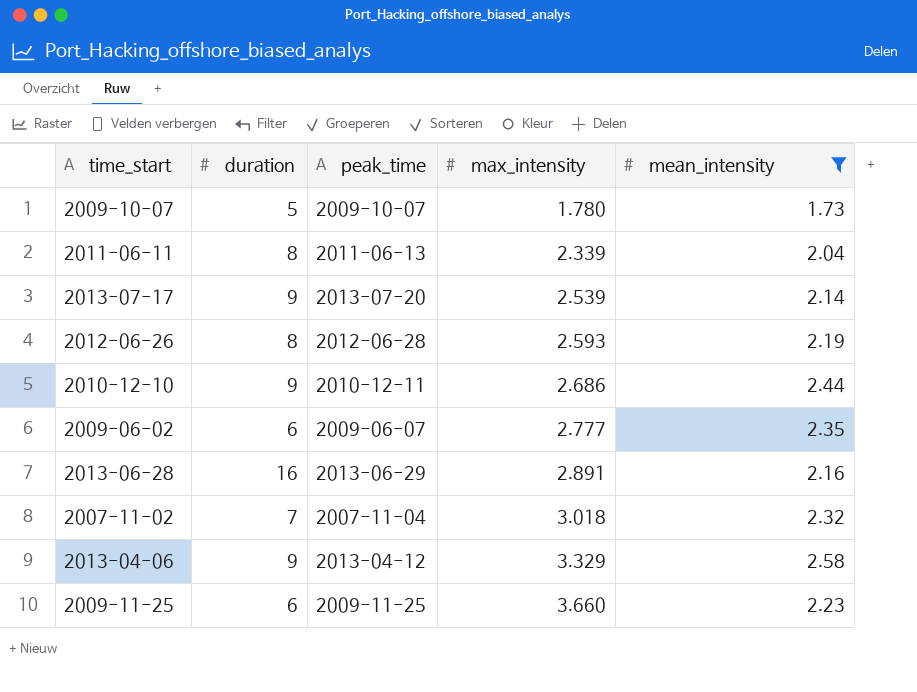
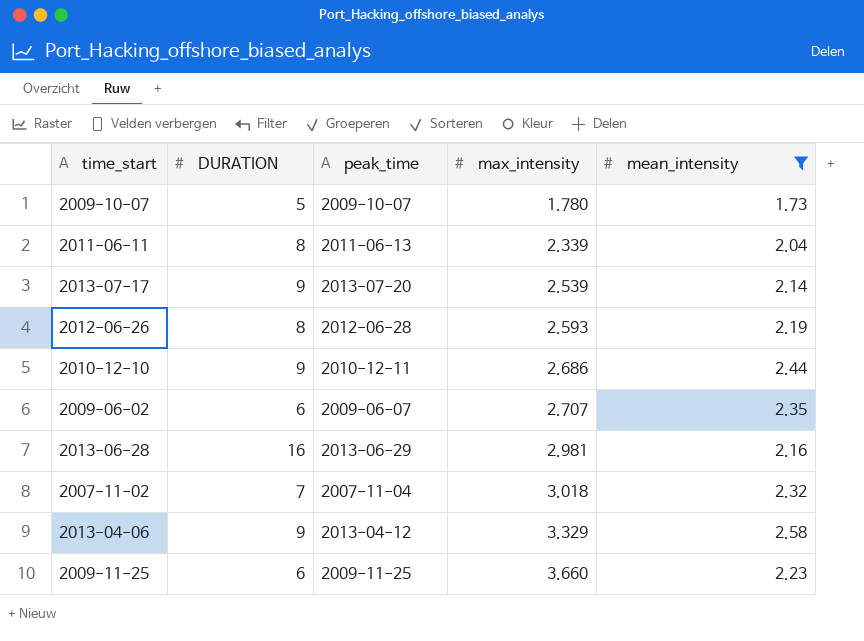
column name: duration -> DURATION
2009-06-02 | max_intensity: 2.777 -> 2.707
2013-06-28 | max_intensity: 2.891 -> 2.981

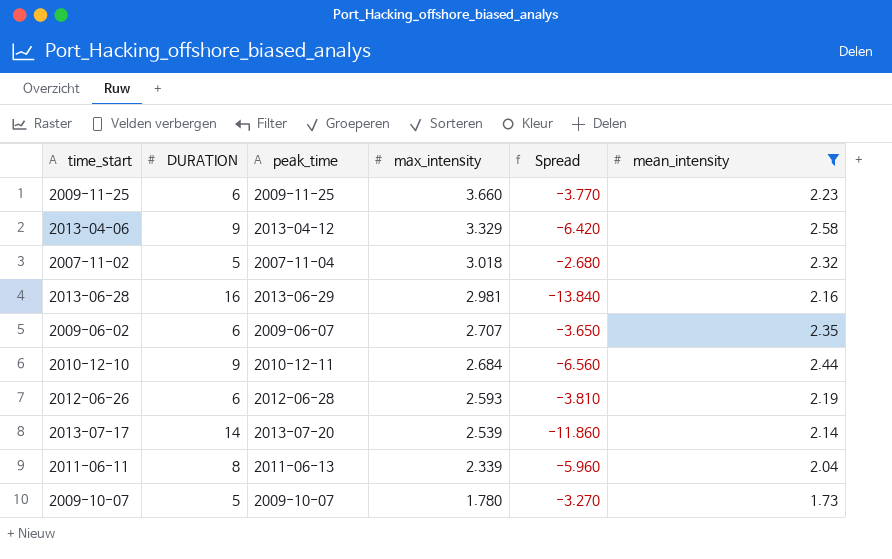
row order: max_intensity ascending -> max_intensity descending
column Spread | formula: none -> [mean_intensity] - [DURATION]
2007-11-02 | DURATION: 7 -> 5
2010-12-10 | max_intensity: 2.686 -> 2.684
2012-06-26 | DURATION: 8 -> 6
2013-07-17 | DURATION: 9 -> 14

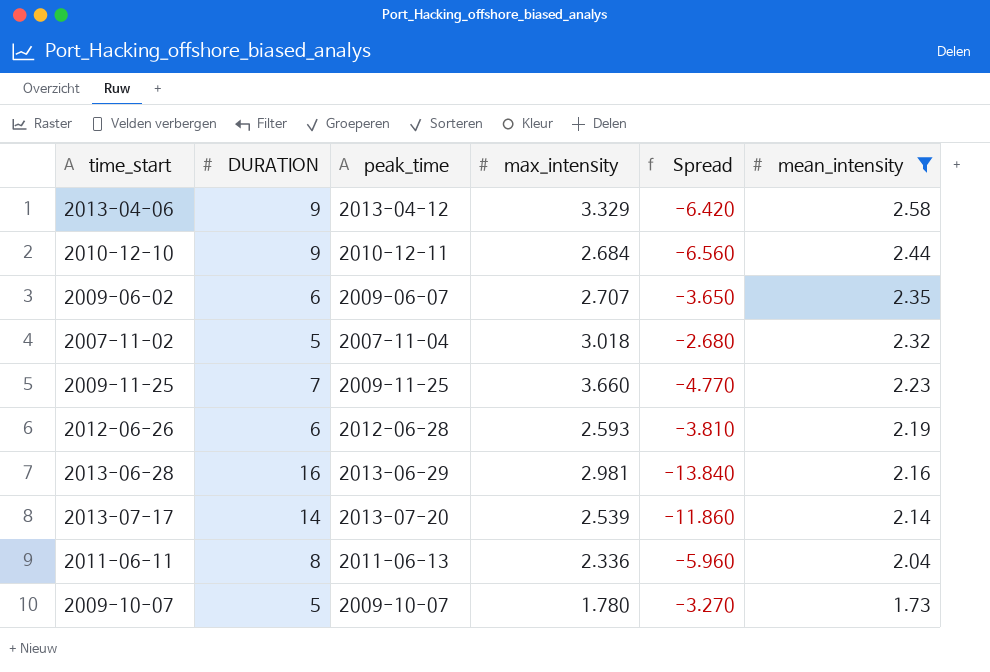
row order: max_intensity descending -> mean_intensity descending
2009-11-25 | DURATION: 6 -> 7
2009-11-25 | Spread: -3.770 -> -4.770
2011-06-11 | max_intensity: 2.339 -> 2.336

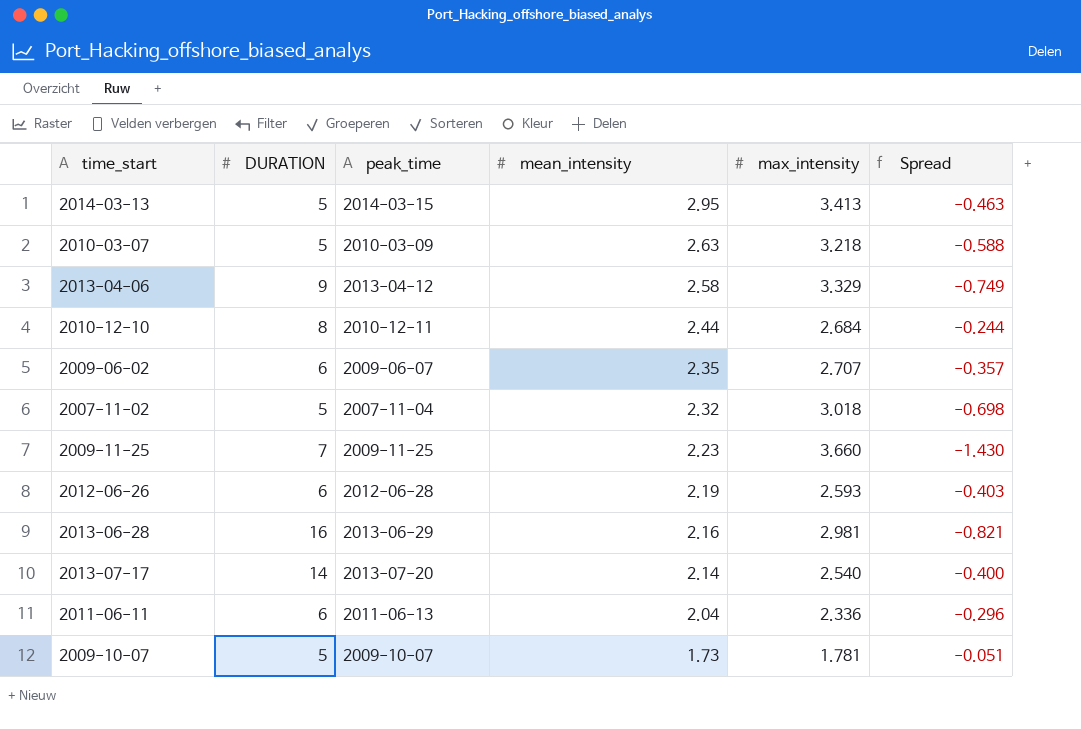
filter: mean_intensity <= 2.58 -> none
column mean_intensity | position: 6 -> 4
column Spread | formula: [mean_intensity] - [DURATION] -> [mean_intensity] - [max_intensity]
2010-12-10 | DURATION: 9 -> 8
2013-07-17 | max_intensity: 2.539 -> 2.540
2011-06-11 | DURATION: 8 -> 6
2009-10-07 | max_intensity: 1.780 -> 1.781

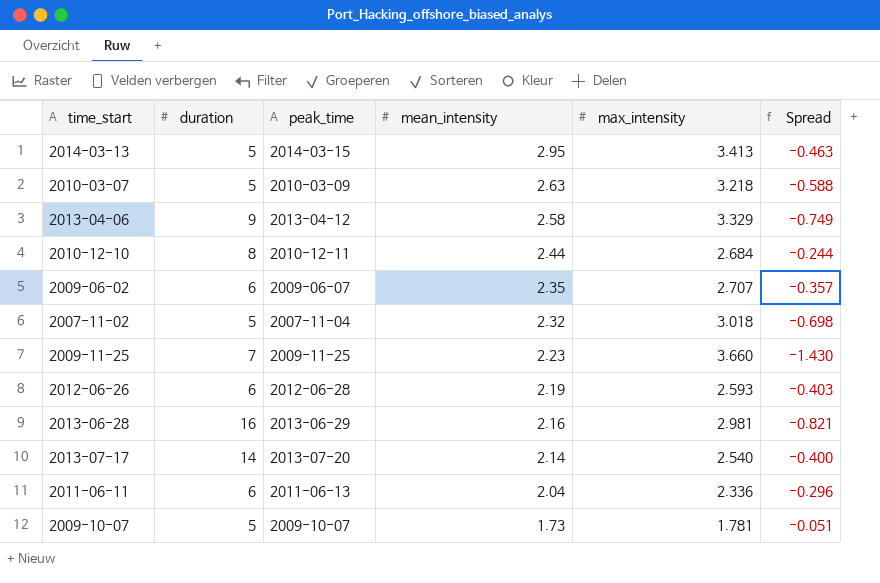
column name: DURATION -> duration

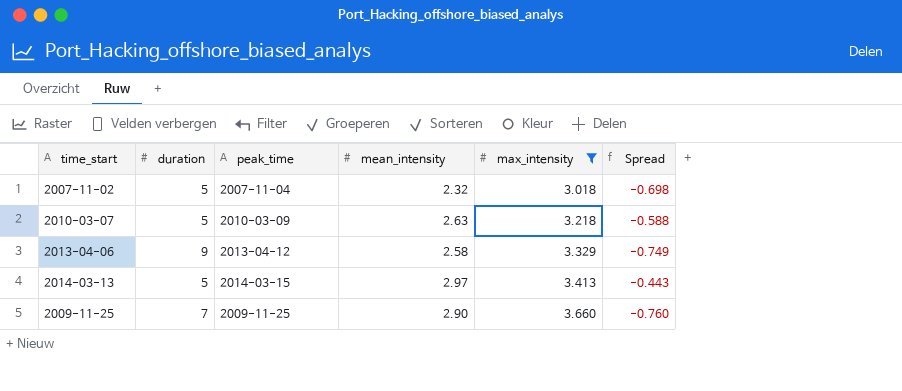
filter: none -> max_intensity >= 3.018
row order: mean_intensity descending -> max_intensity ascending
2014-03-13 | mean_intensity: 2.95 -> 2.97
2014-03-13 | Spread: -0.463 -> -0.443
2009-11-25 | mean_intensity: 2.23 -> 2.90
2009-11-25 | Spread: -1.430 -> -0.760

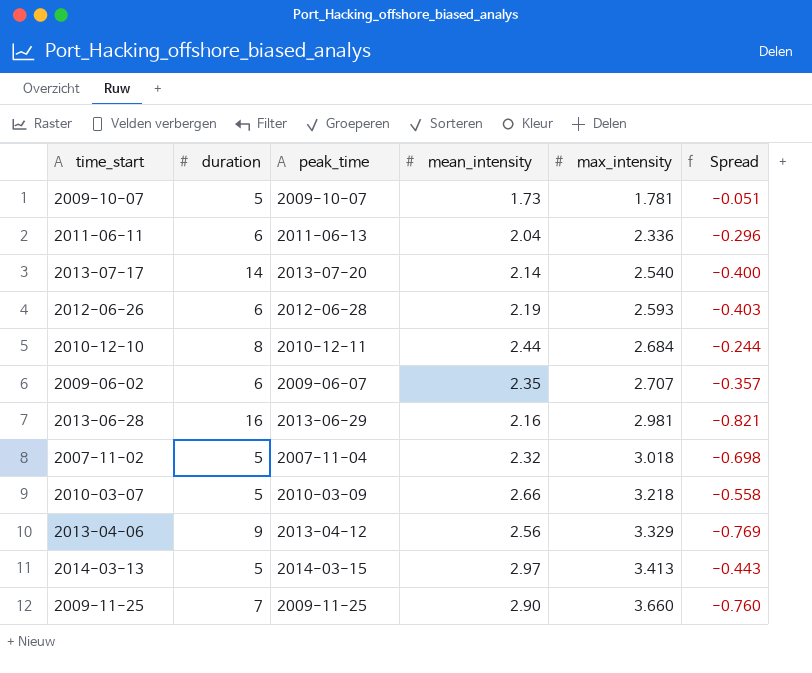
filter: max_intensity >= 3.018 -> none
2010-03-07 | mean_intensity: 2.63 -> 2.66
2010-03-07 | Spread: -0.588 -> -0.558
2013-04-06 | mean_intensity: 2.58 -> 2.56
2013-04-06 | Spread: -0.749 -> -0.769

